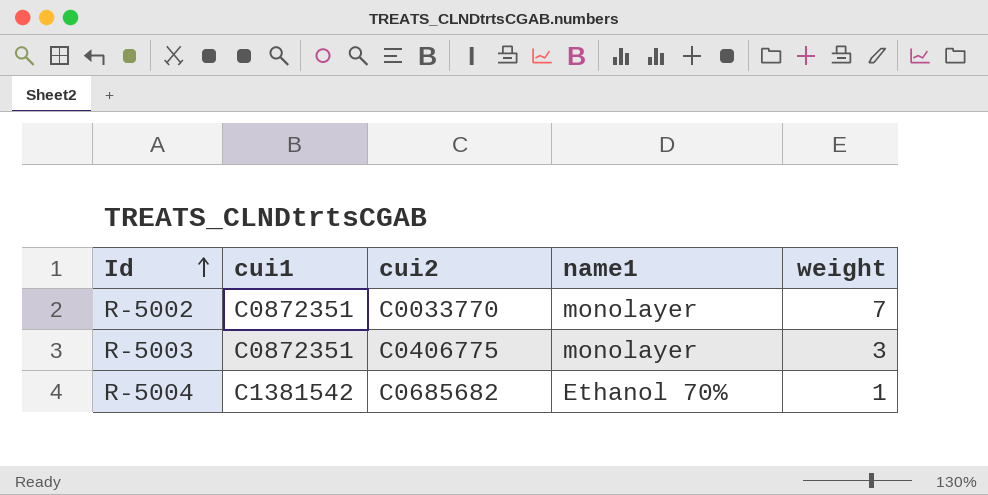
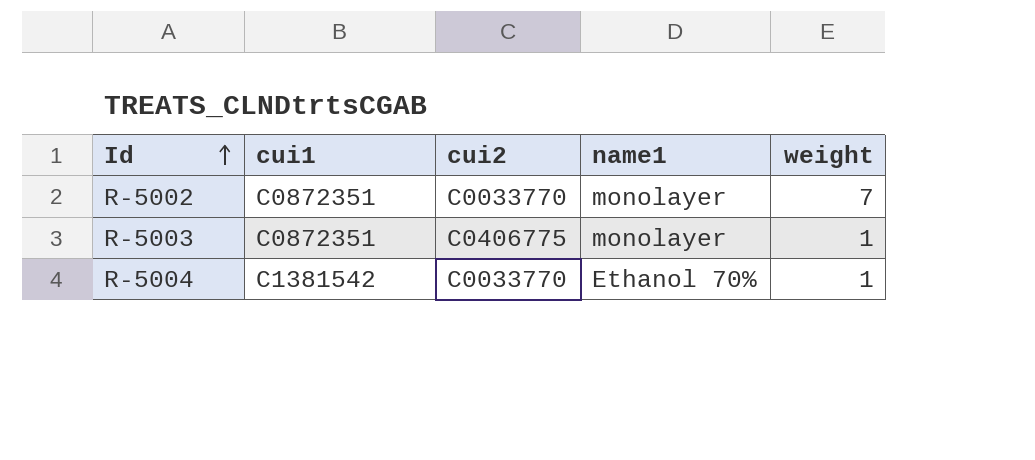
R-5003 | weight: 3 -> 1
R-5004 | cui2: C0685682 -> C0033770

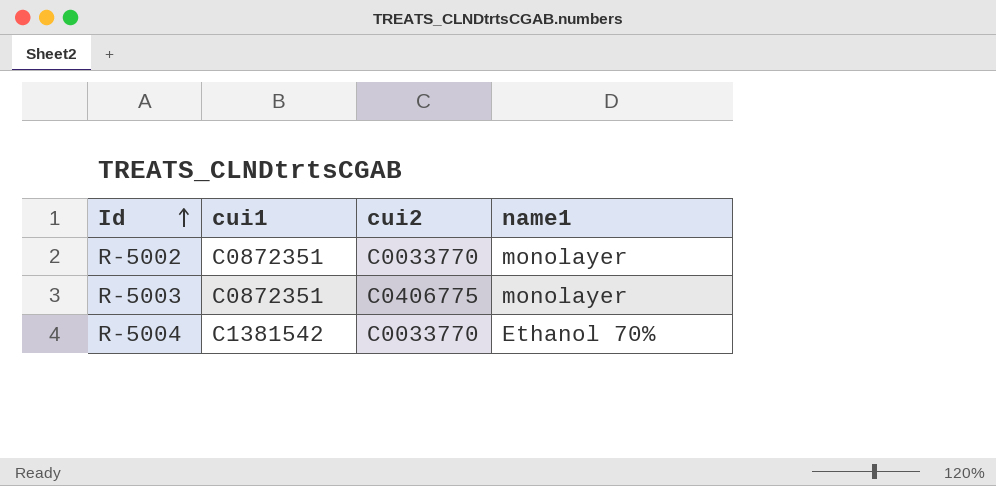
column weight | position: 5 -> none

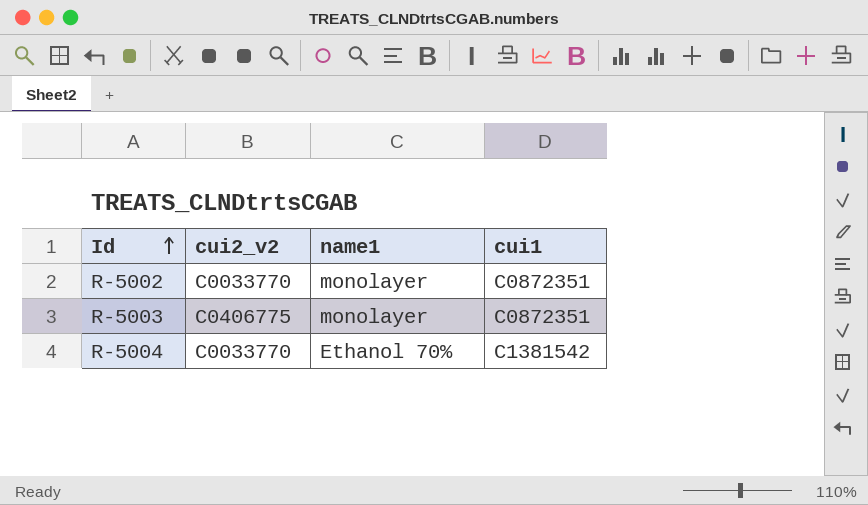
column name: cui2 -> cui2_v2
column cui1 | position: 2 -> 4

